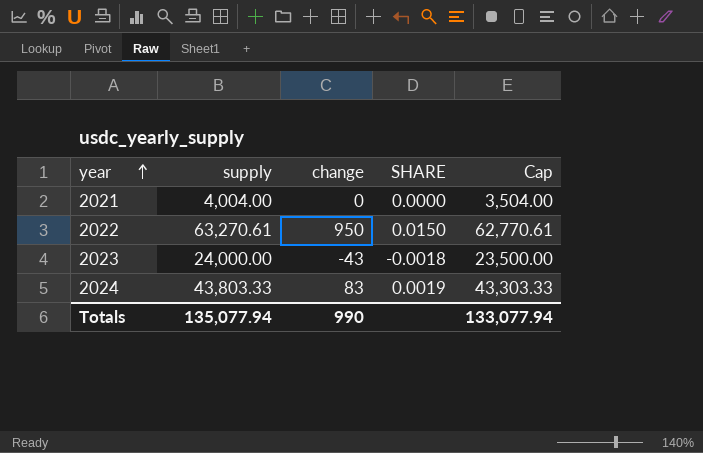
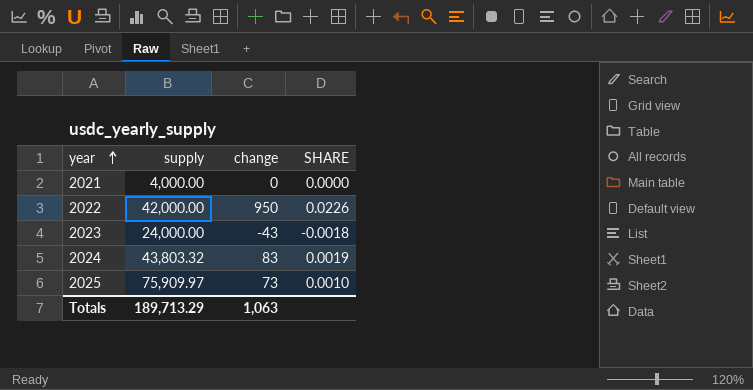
column Cap | formula: [supply] - 500 -> none
2021 | supply: 4,004.00 -> 4,000.00
2022 | supply: 63,270.61 -> 42,000.00
2022 | SHARE: 0.0150 -> 0.0226
2024 | supply: 43,803.33 -> 43,803.32
row 2025: none -> 75,909.97 | 73 | 0.0010
Totals | supply: 135,077.94 -> 189,713.29
Totals | change: 990 -> 1,063

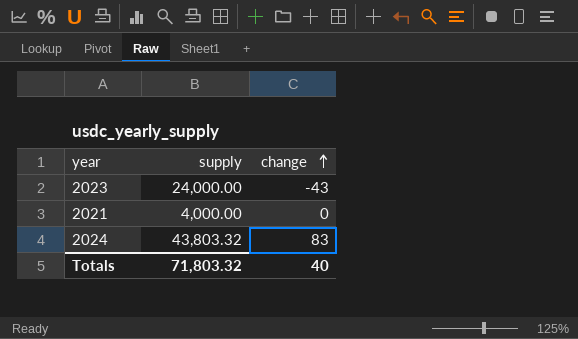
row order: year ascending -> change ascending
column SHARE | formula: [change] / [supply] -> none
row 2022: 42,000.00 | 950 | 0.0226 -> none
row 2025: 75,909.97 | 73 | 0.0010 -> none
Totals | supply: 189,713.29 -> 71,803.32
Totals | change: 1,063 -> 40

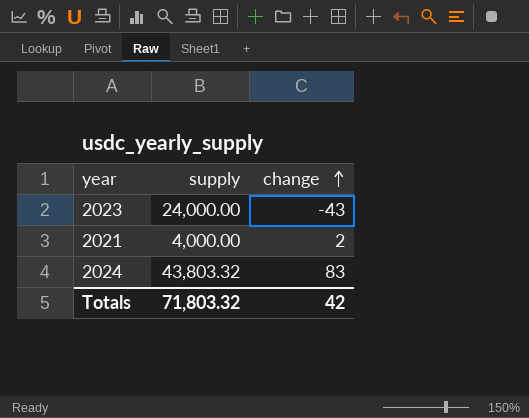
2021 | change: 0 -> 2
Totals | change: 40 -> 42

